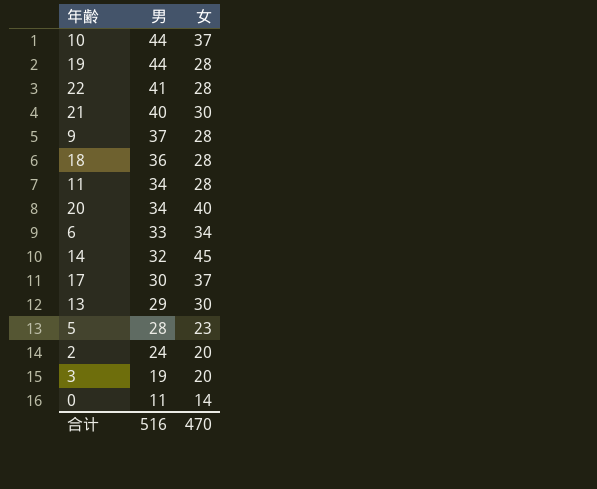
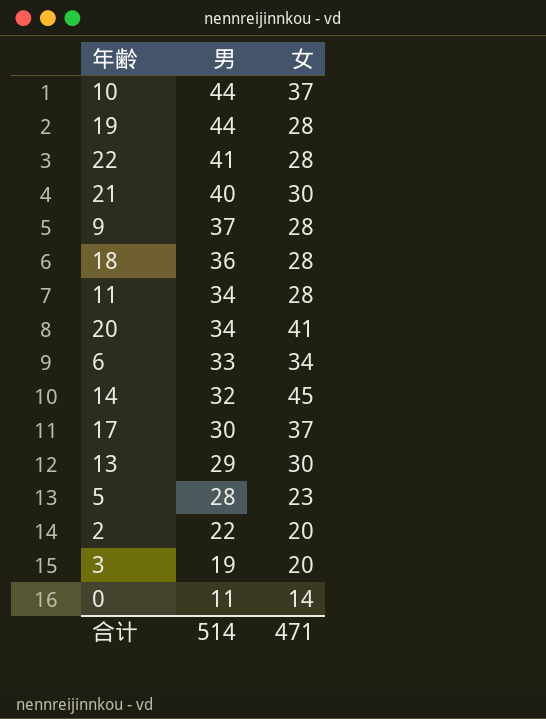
20 | 女: 40 -> 41
2 | 男: 24 -> 22
合计 | 男: 516 -> 514
合计 | 女: 470 -> 471

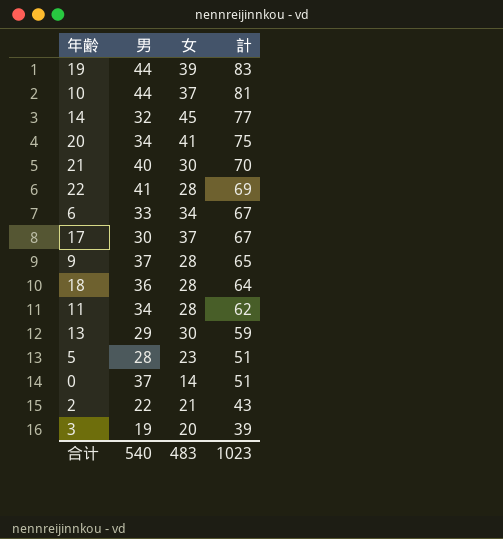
row order: 男 descending -> 計 descending
column 計 | formula: none -> [男] + [女]
19 | 女: 28 -> 39
0 | 男: 11 -> 37
2 | 女: 20 -> 21
合计 | 男: 514 -> 540
合计 | 女: 471 -> 483

